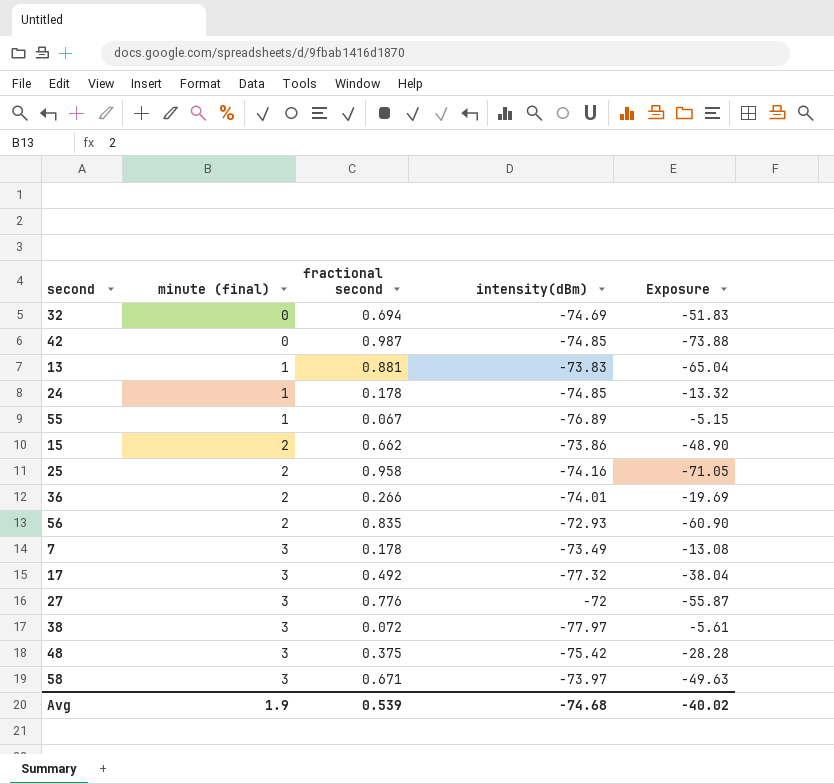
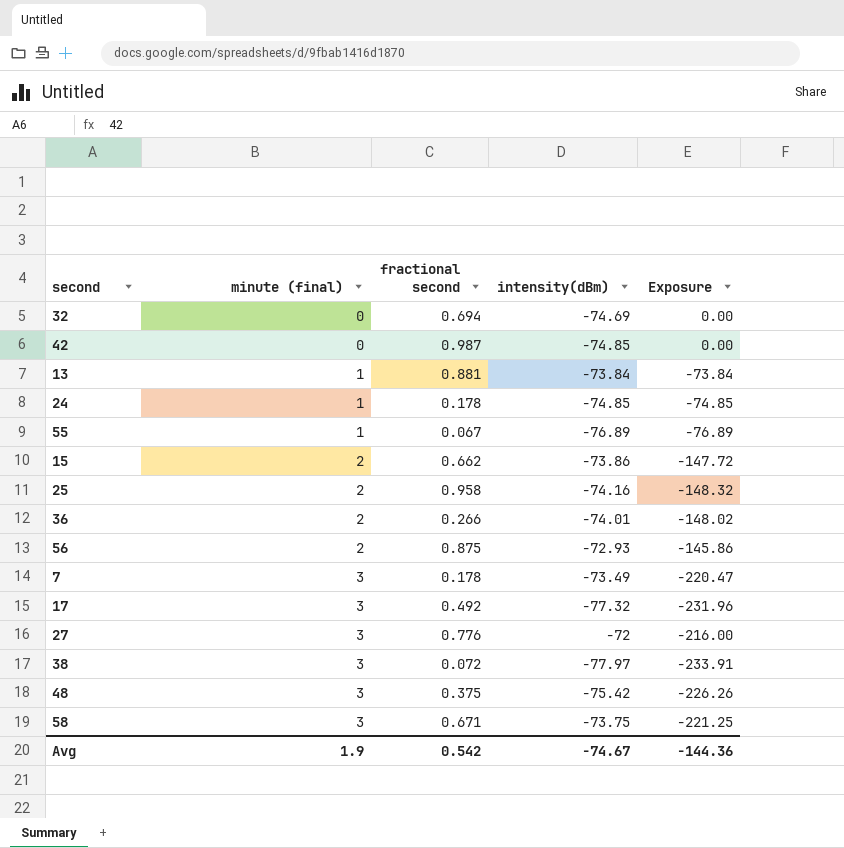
column Exposure | formula: [fractional second] * [intensity(dBm)] -> [minute (final)] * [intensity(dBm)]
13 | intensity(dBm): -73.83 -> -73.84
56 | fractional second: 0.835 -> 0.875
58 | intensity(dBm): -73.97 -> -73.75
Avg | fractional second: 0.539 -> 0.542
Avg | intensity(dBm): -74.68 -> -74.67
Avg | Exposure: -40.02 -> -144.36

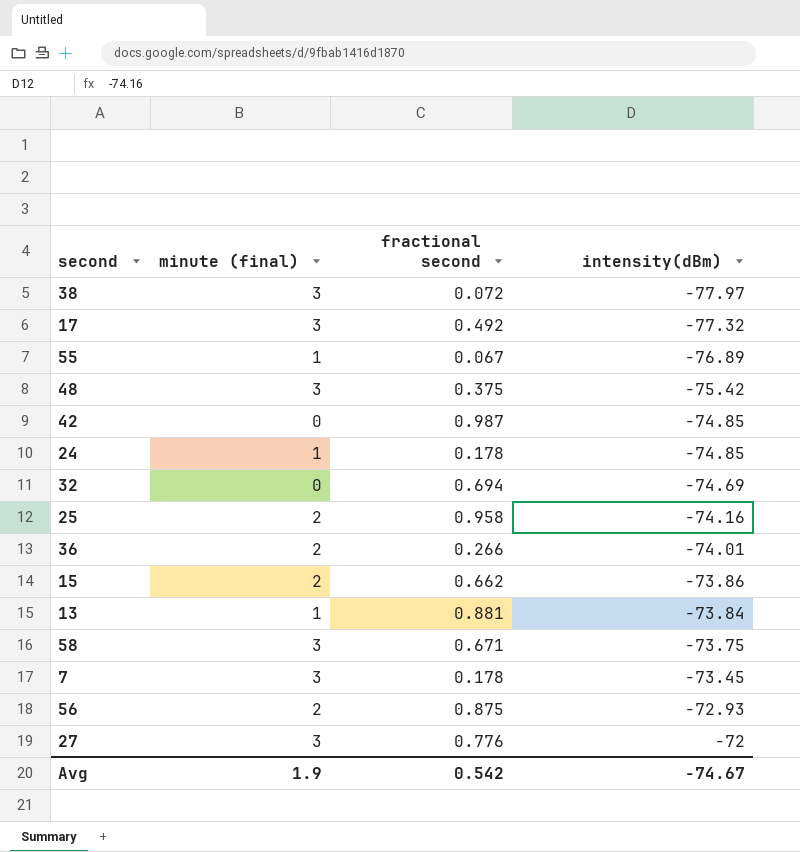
row order: minute (final) ascending -> intensity(dBm) ascending
column Exposure | formula: [minute (final)] * [intensity(dBm)] -> none
7 | intensity(dBm): -73.49 -> -73.45

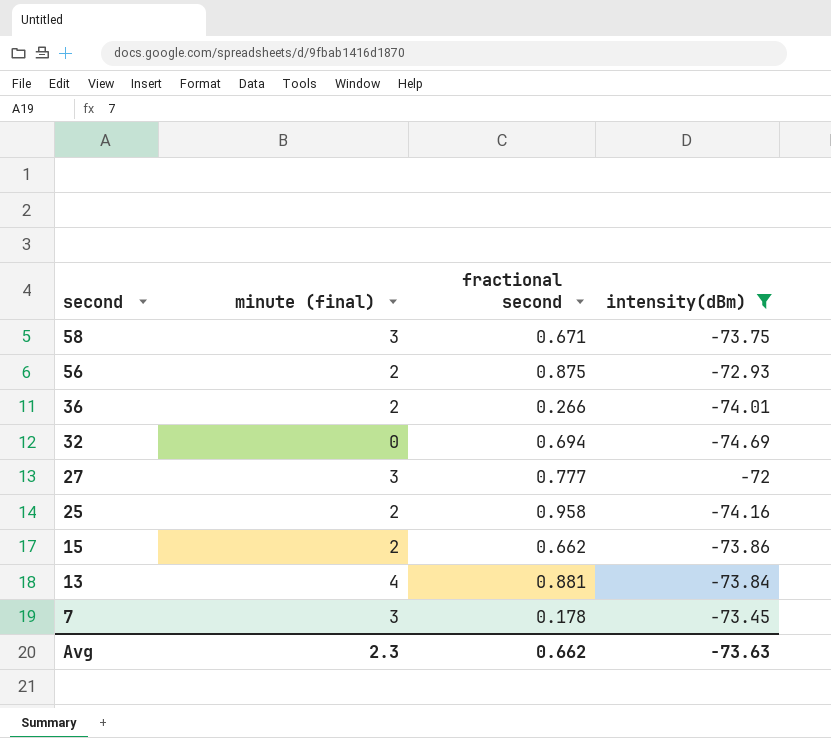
filter: none -> intensity(dBm) >= -74.69
row order: intensity(dBm) ascending -> second descending
27 | fractional second: 0.776 -> 0.777
13 | minute (final): 1 -> 4
Avg | minute (final): 1.9 -> 2.3
Avg | fractional second: 0.542 -> 0.662
Avg | intensity(dBm): -74.67 -> -73.63

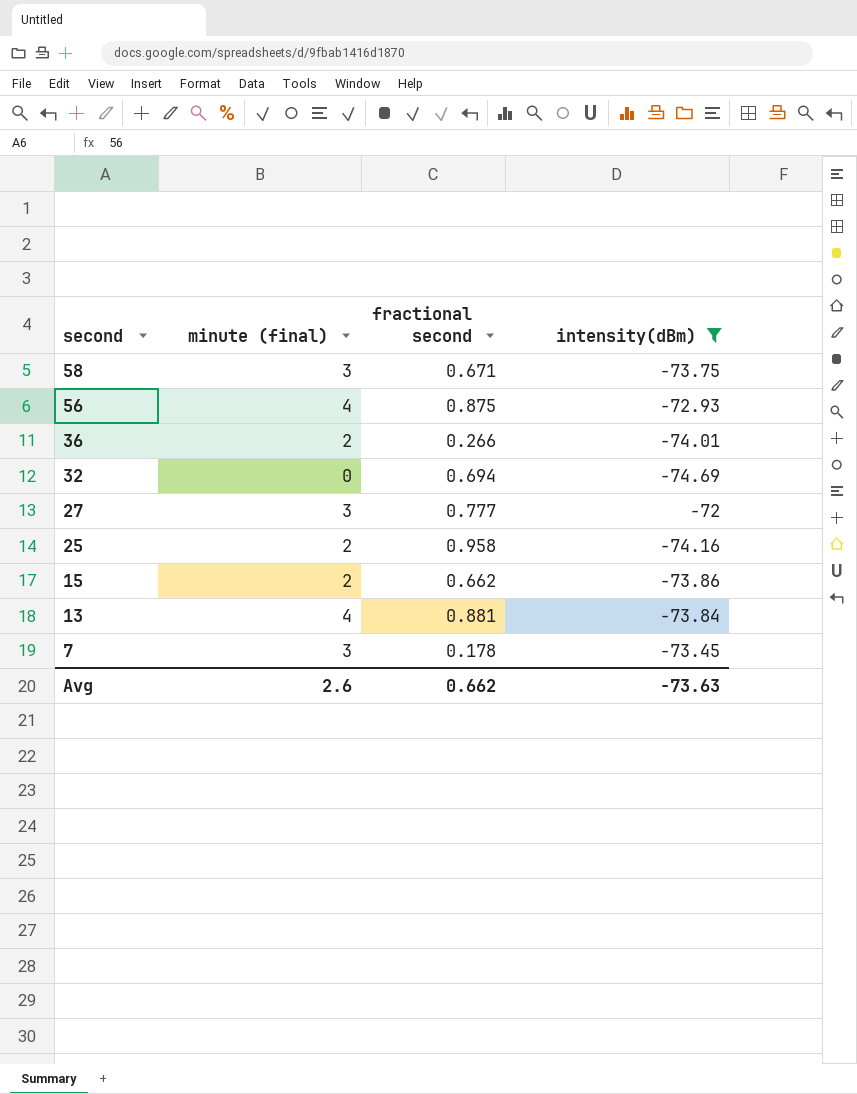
56 | minute (final): 2 -> 4
Avg | minute (final): 2.3 -> 2.6

